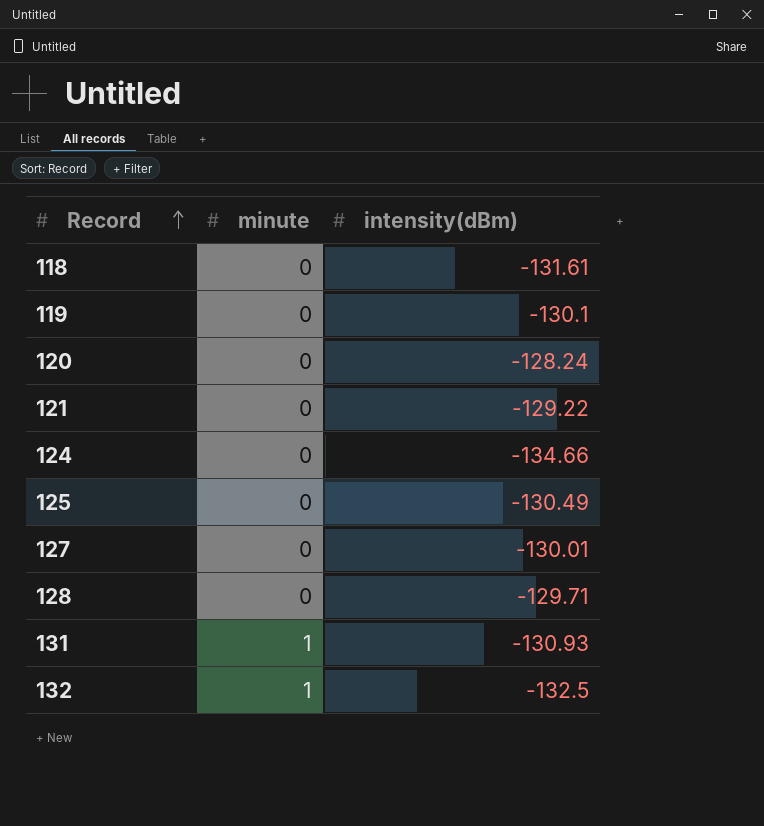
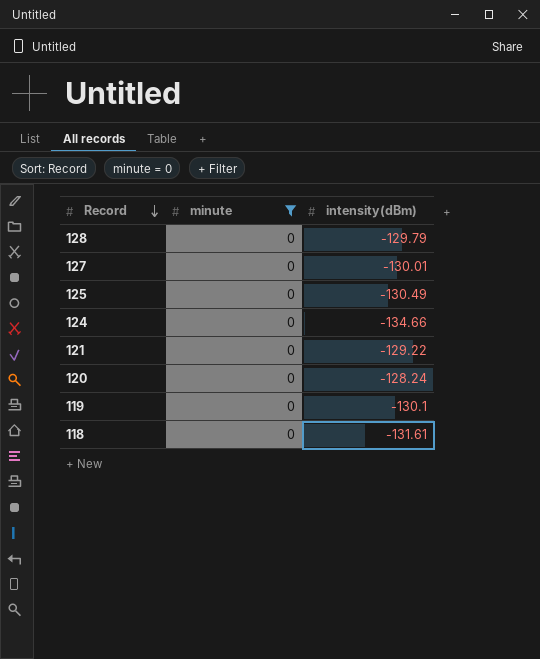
filter: none -> minute = 0
row order: Record ascending -> Record descending
128 | intensity(dBm): -129.71 -> -129.79

